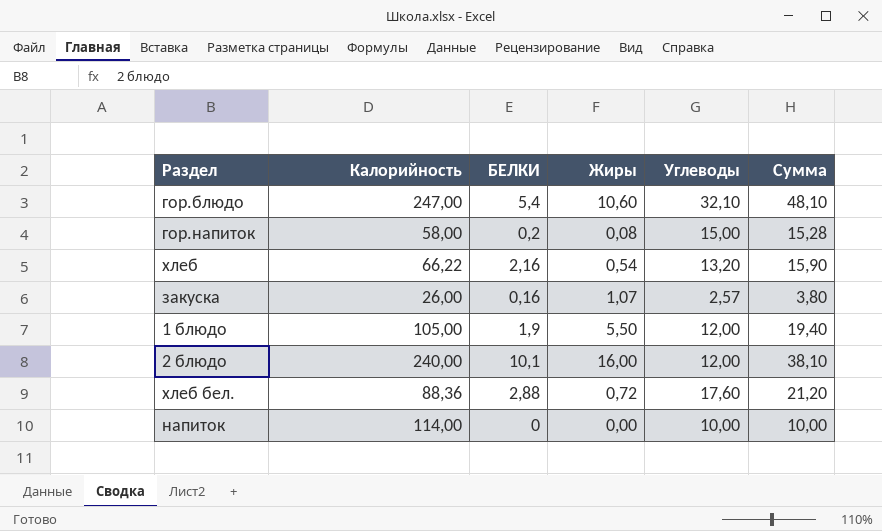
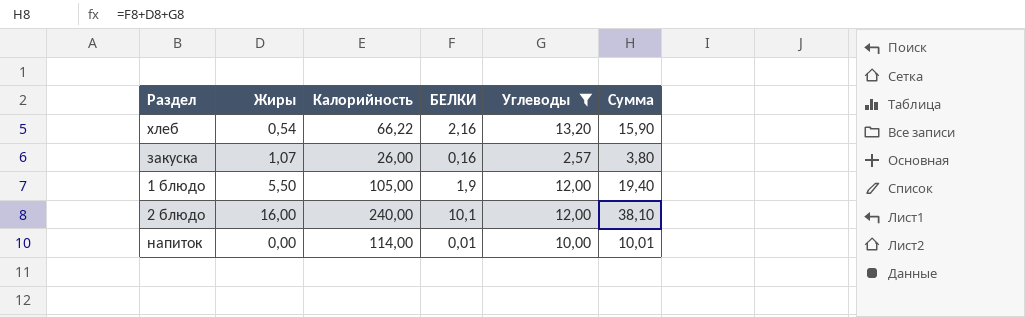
filter: none -> Углеводы <= 13,20
column Жиры | position: 4 -> 2
напиток | БЕЛКИ: 0 -> 0,01
напиток | Сумма: 10,00 -> 10,01

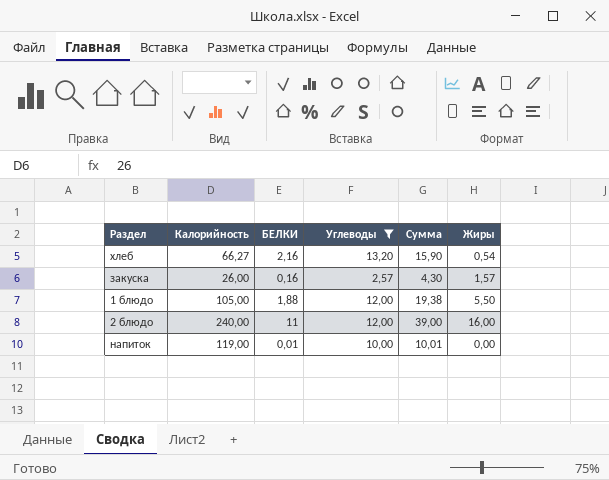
column Жиры | position: 2 -> 6
хлеб | Калорийность: 66,22 -> 66,27
закуска | Сумма: 3,80 -> 4,30
закуска | Жиры: 1,07 -> 1,57
1 блюдо | БЕЛКИ: 1,9 -> 1,88
1 блюдо | Сумма: 19,40 -> 19,38
2 блюдо | БЕЛКИ: 10,1 -> 11
2 блюдо | Сумма: 38,10 -> 39,00
напиток | Калорийность: 114,00 -> 119,00

